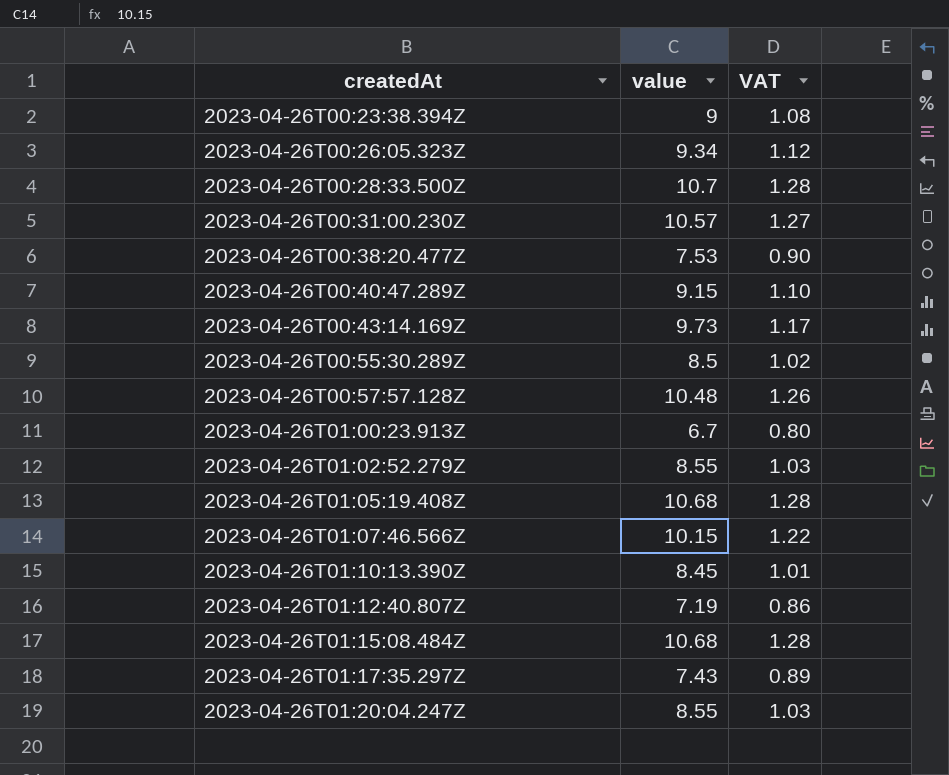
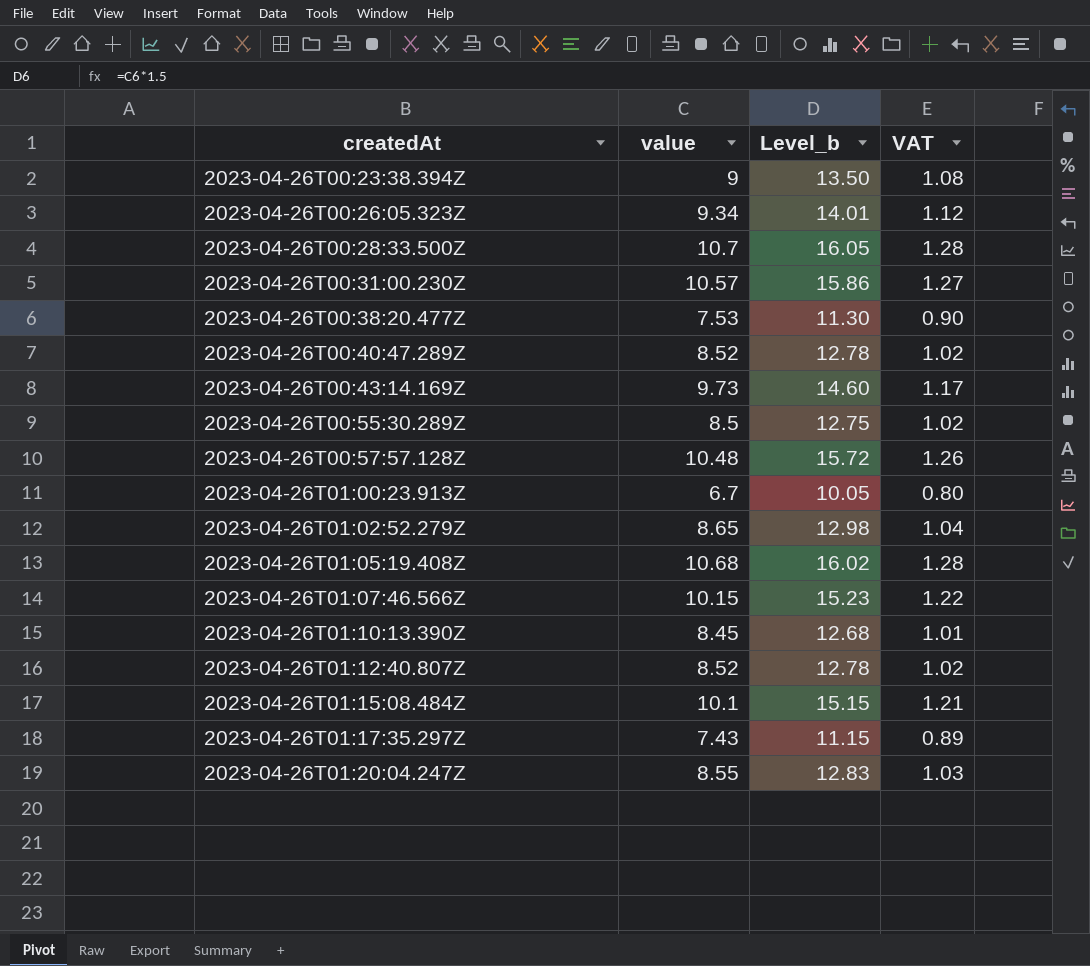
column Level_b | formula: none -> [value] * 1.5
2023-04-26T00:40:47.289Z | value: 9.15 -> 8.52
2023-04-26T00:40:47.289Z | VAT: 1.10 -> 1.02
2023-04-26T01:02:52.279Z | value: 8.55 -> 8.65
2023-04-26T01:02:52.279Z | VAT: 1.03 -> 1.04
2023-04-26T01:12:40.807Z | value: 7.19 -> 8.52
2023-04-26T01:12:40.807Z | VAT: 0.86 -> 1.02
2023-04-26T01:15:08.484Z | value: 10.68 -> 10.1
2023-04-26T01:15:08.484Z | VAT: 1.28 -> 1.21

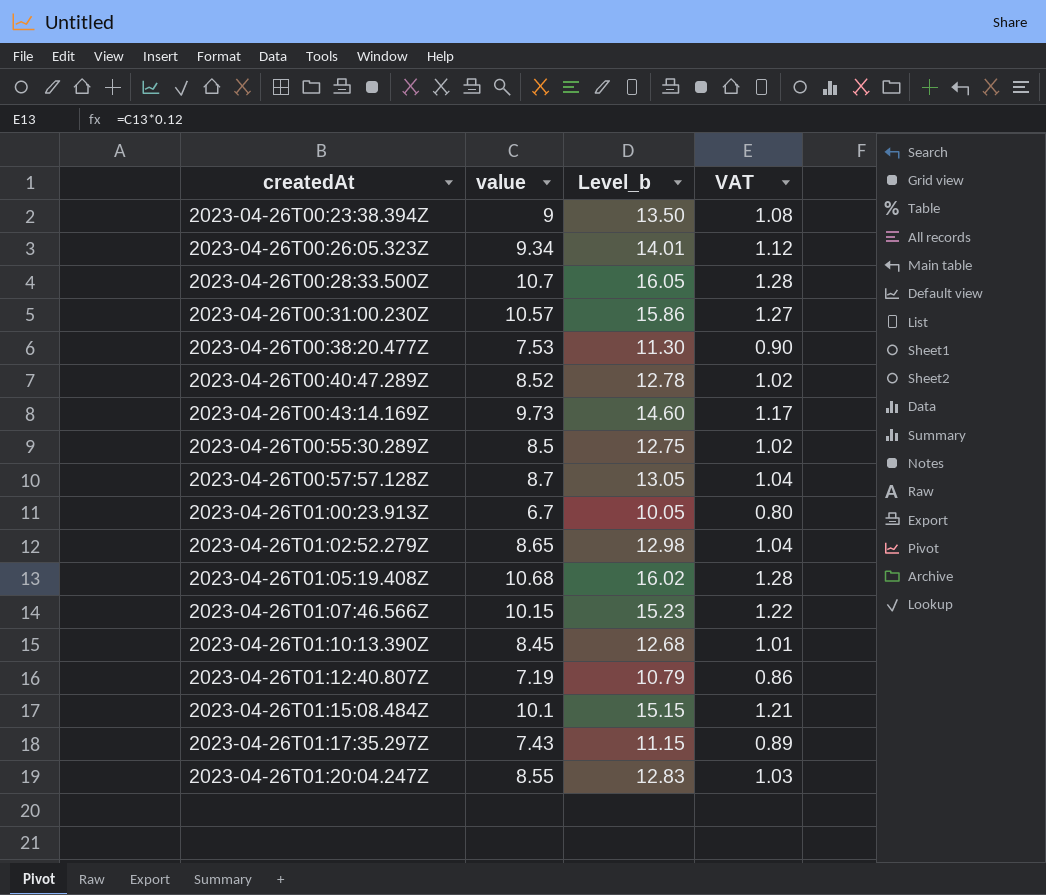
2023-04-26T00:57:57.128Z | value: 10.48 -> 8.7
2023-04-26T00:57:57.128Z | Level_b: 15.72 -> 13.05
2023-04-26T00:57:57.128Z | VAT: 1.26 -> 1.04
2023-04-26T01:12:40.807Z | value: 8.52 -> 7.19
2023-04-26T01:12:40.807Z | Level_b: 12.78 -> 10.79
2023-04-26T01:12:40.807Z | VAT: 1.02 -> 0.86

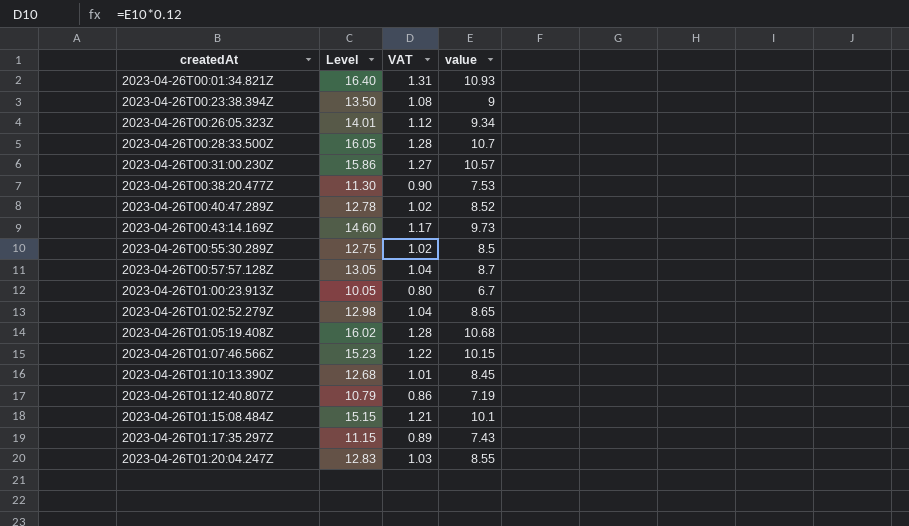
column name: Level_b -> Level
column value | position: 2 -> 4
row 2023-04-26T00:01:34.821Z: none -> 16.40 | 1.31 | 10.93

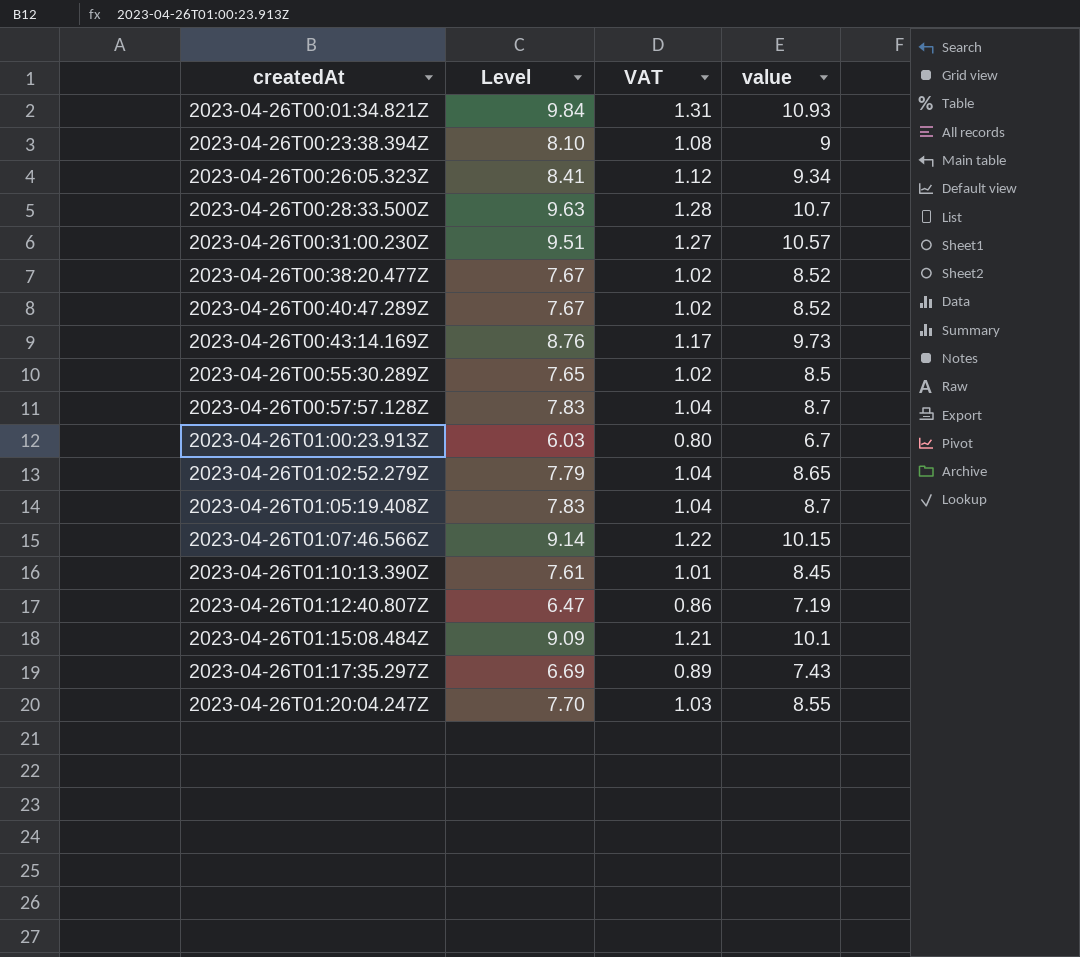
column Level | formula: [value] * 1.5 -> [value] * 0.9
2023-04-26T00:38:20.477Z | VAT: 0.90 -> 1.02
2023-04-26T00:38:20.477Z | value: 7.53 -> 8.52
2023-04-26T01:05:19.408Z | VAT: 1.28 -> 1.04
2023-04-26T01:05:19.408Z | value: 10.68 -> 8.7

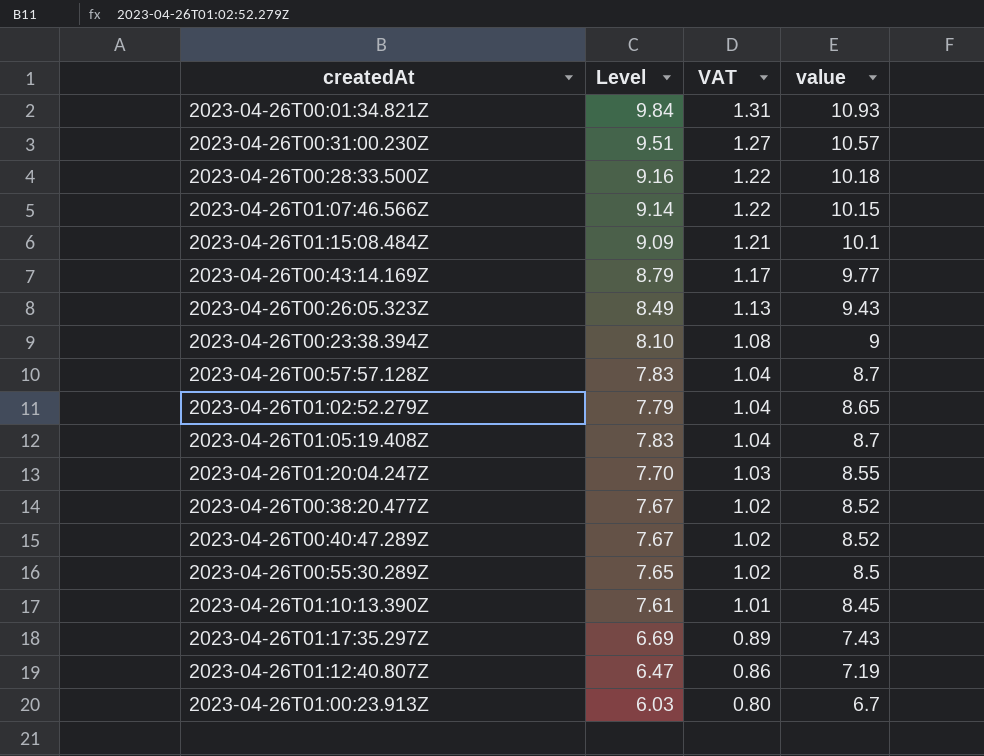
row order: createdAt ascending -> VAT descending
2023-04-26T00:28:33.500Z | Level: 9.63 -> 9.16
2023-04-26T00:28:33.500Z | VAT: 1.28 -> 1.22
2023-04-26T00:28:33.500Z | value: 10.7 -> 10.18
2023-04-26T00:43:14.169Z | Level: 8.76 -> 8.79
2023-04-26T00:43:14.169Z | value: 9.73 -> 9.77
2023-04-26T00:26:05.323Z | Level: 8.41 -> 8.49
2023-04-26T00:26:05.323Z | VAT: 1.12 -> 1.13
2023-04-26T00:26:05.323Z | value: 9.34 -> 9.43

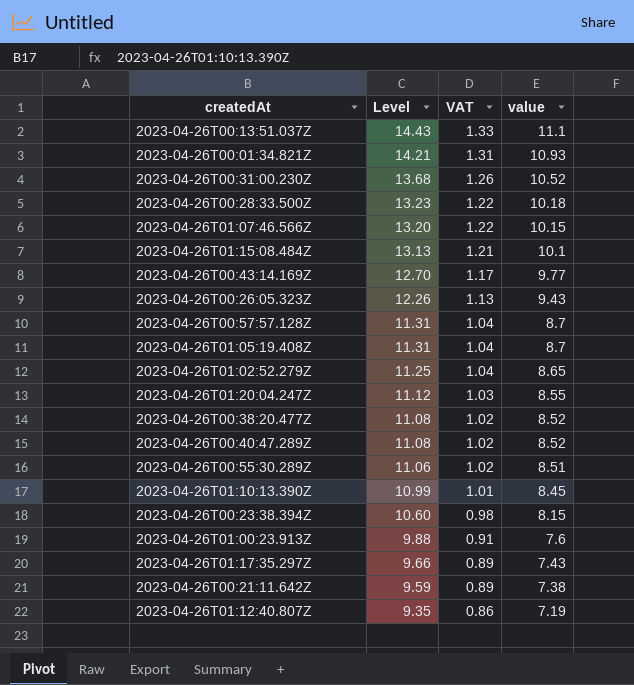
row order: VAT descending -> Level descending
column Level | formula: [value] * 0.9 -> [value] * 1.3
row 2023-04-26T00:13:51.037Z: none -> 14.43 | 1.33 | 11.1
2023-04-26T00:31:00.230Z | VAT: 1.27 -> 1.26
2023-04-26T00:31:00.230Z | value: 10.57 -> 10.52
2023-04-26T00:55:30.289Z | value: 8.5 -> 8.51
2023-04-26T00:23:38.394Z | VAT: 1.08 -> 0.98
2023-04-26T00:23:38.394Z | value: 9 -> 8.15
2023-04-26T01:00:23.913Z | VAT: 0.80 -> 0.91
2023-04-26T01:00:23.913Z | value: 6.7 -> 7.6
row 2023-04-26T00:21:11.642Z: none -> 9.59 | 0.89 | 7.38

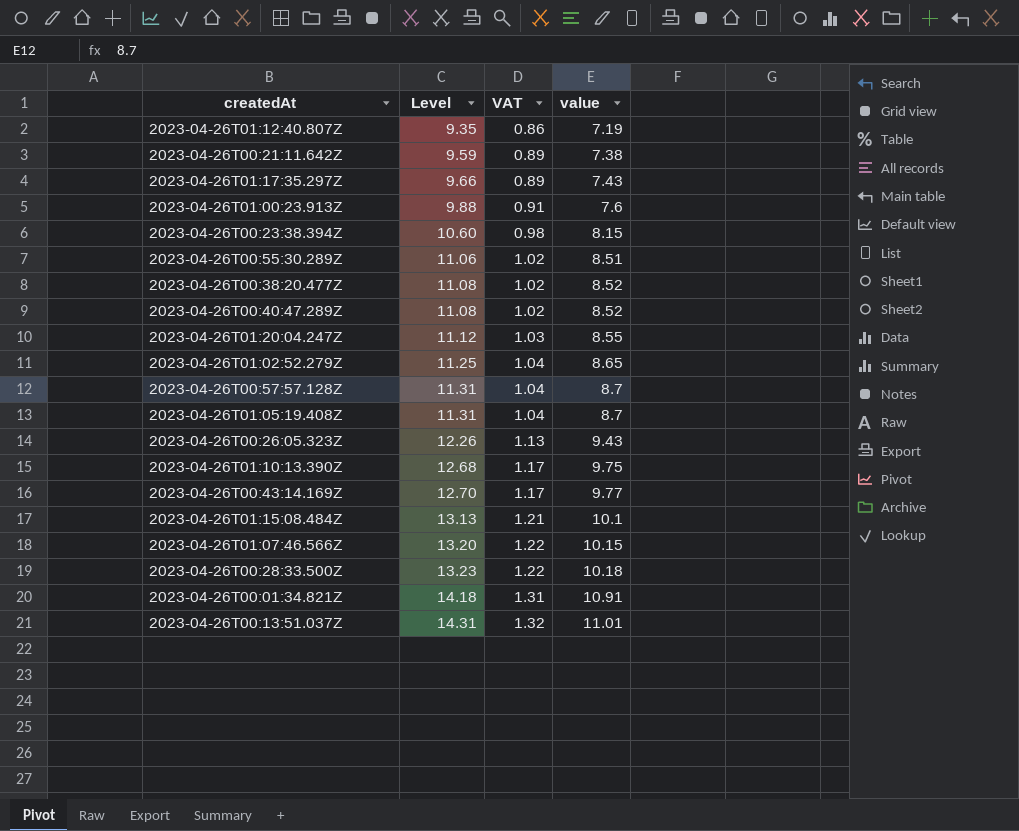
row order: Level descending -> Level ascending
row 2023-04-26T00:31:00.230Z: 13.68 | 1.26 | 10.52 -> none
2023-04-26T01:10:13.390Z | Level: 10.99 -> 12.68
2023-04-26T01:10:13.390Z | VAT: 1.01 -> 1.17
2023-04-26T01:10:13.390Z | value: 8.45 -> 9.75
2023-04-26T00:01:34.821Z | Level: 14.21 -> 14.18
2023-04-26T00:01:34.821Z | value: 10.93 -> 10.91
2023-04-26T00:13:51.037Z | Level: 14.43 -> 14.31
2023-04-26T00:13:51.037Z | VAT: 1.33 -> 1.32
2023-04-26T00:13:51.037Z | value: 11.1 -> 11.01

